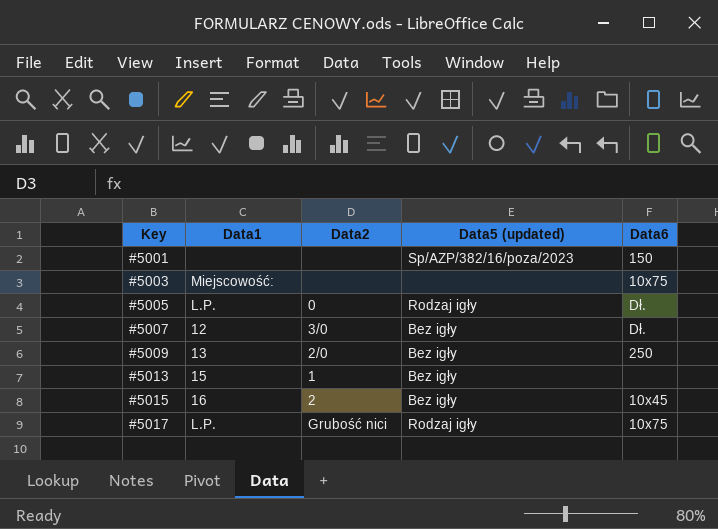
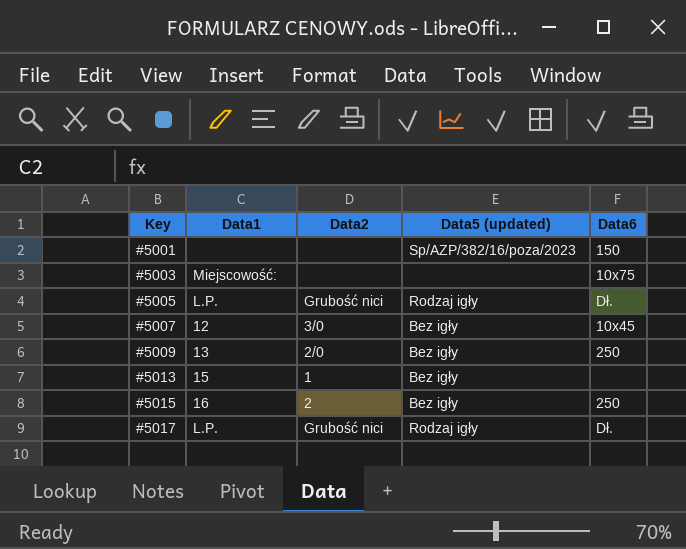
#5005 | Data2: 0 -> Grubość nici
#5007 | Data6: Dł. -> 10x45
#5015 | Data6: 10x45 -> 250
#5017 | Data6: 10x75 -> Dł.

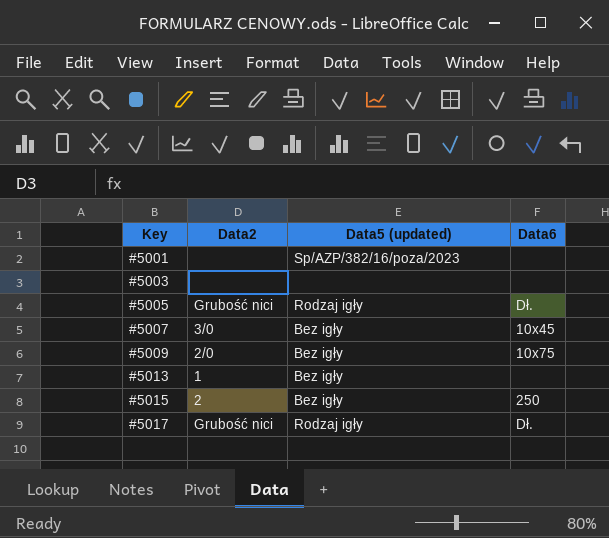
column Data1 | position: 2 -> none
#5001 | Data6: 150 -> none
#5003 | Data6: 10x75 -> none
#5009 | Data6: 250 -> 10x75

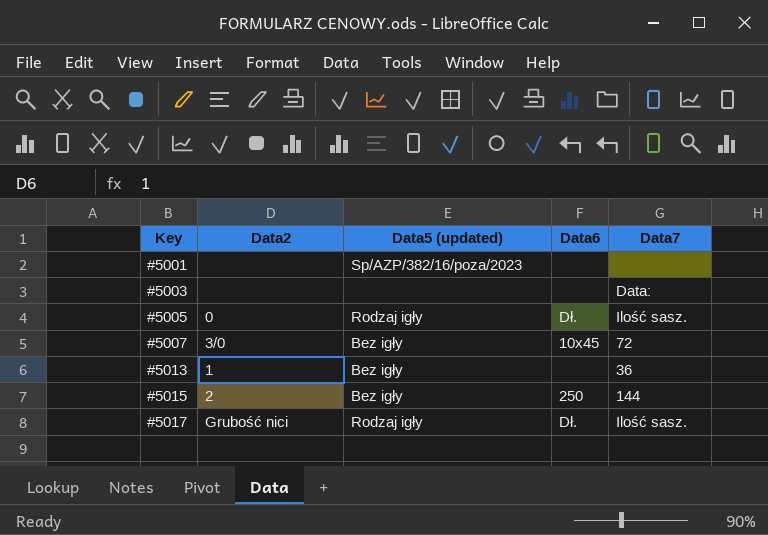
column Data7 | position: none -> 5
row #5009: 2/0 | Bez igły | 10x75 -> none
#5005 | Data2: Grubość nici -> 0

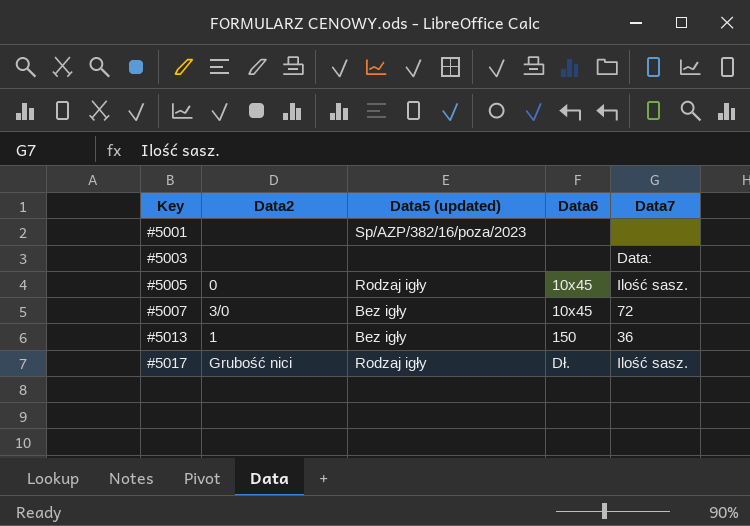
row #5015: 2 | Bez igły | 250 | 144 -> none
#5005 | Data6: Dł. -> 10x45
#5013 | Data6: none -> 150

